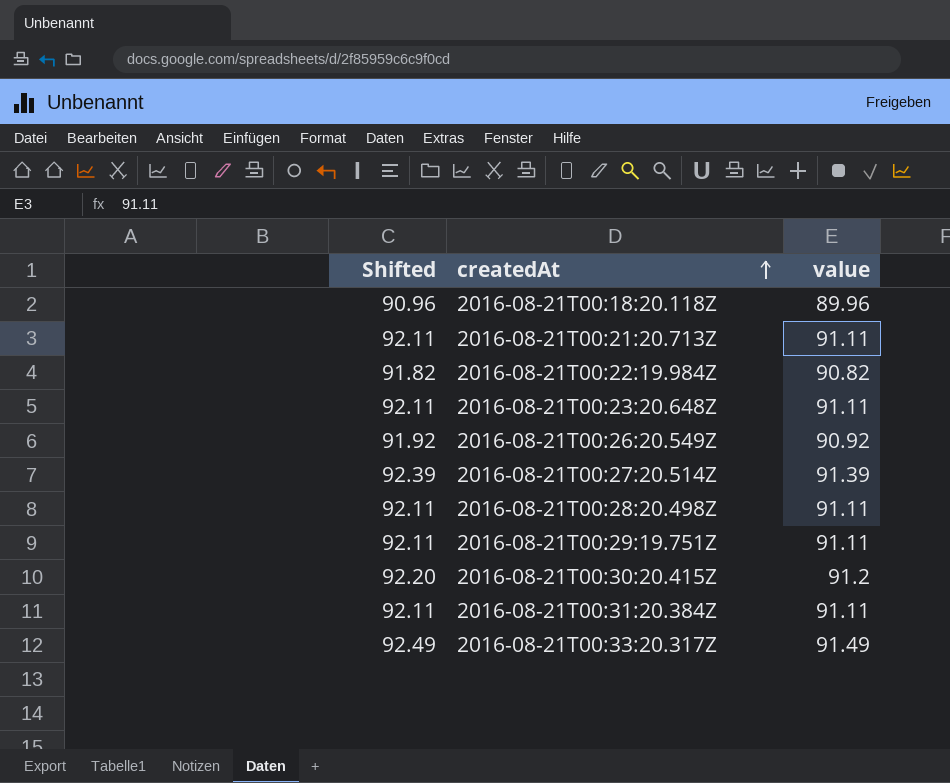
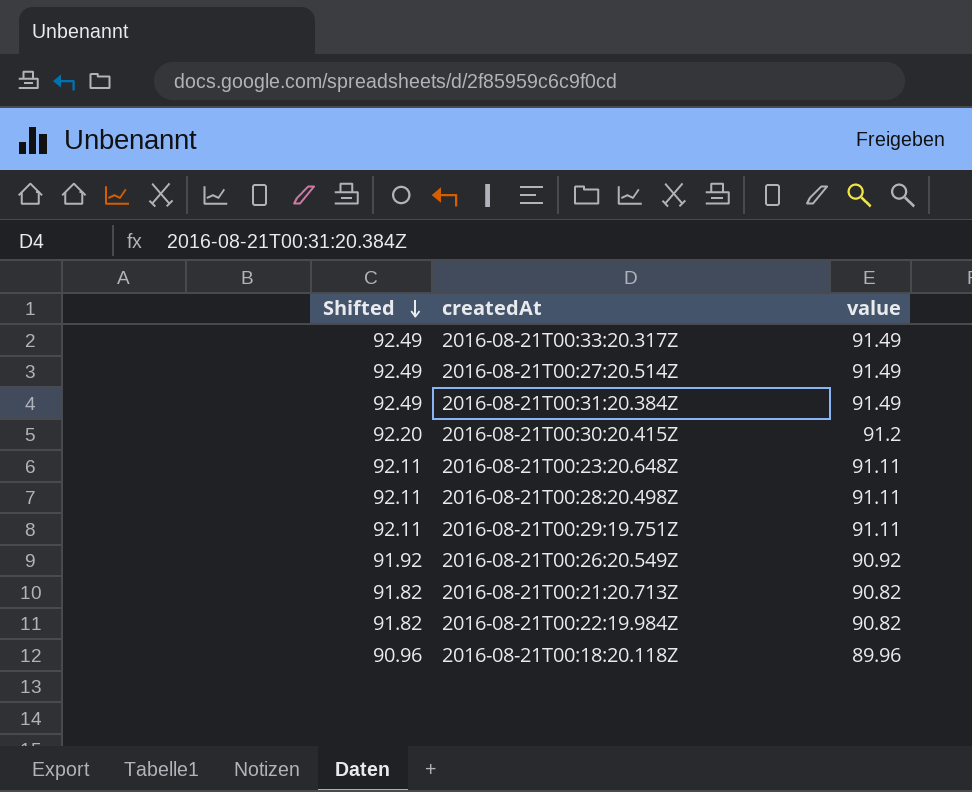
row order: createdAt ascending -> Shifted descending
2016-08-21T00:27:20.514Z | Shifted: 92.39 -> 92.49
2016-08-21T00:27:20.514Z | value: 91.39 -> 91.49
2016-08-21T00:31:20.384Z | Shifted: 92.11 -> 92.49
2016-08-21T00:31:20.384Z | value: 91.11 -> 91.49
2016-08-21T00:21:20.713Z | Shifted: 92.11 -> 91.82
2016-08-21T00:21:20.713Z | value: 91.11 -> 90.82

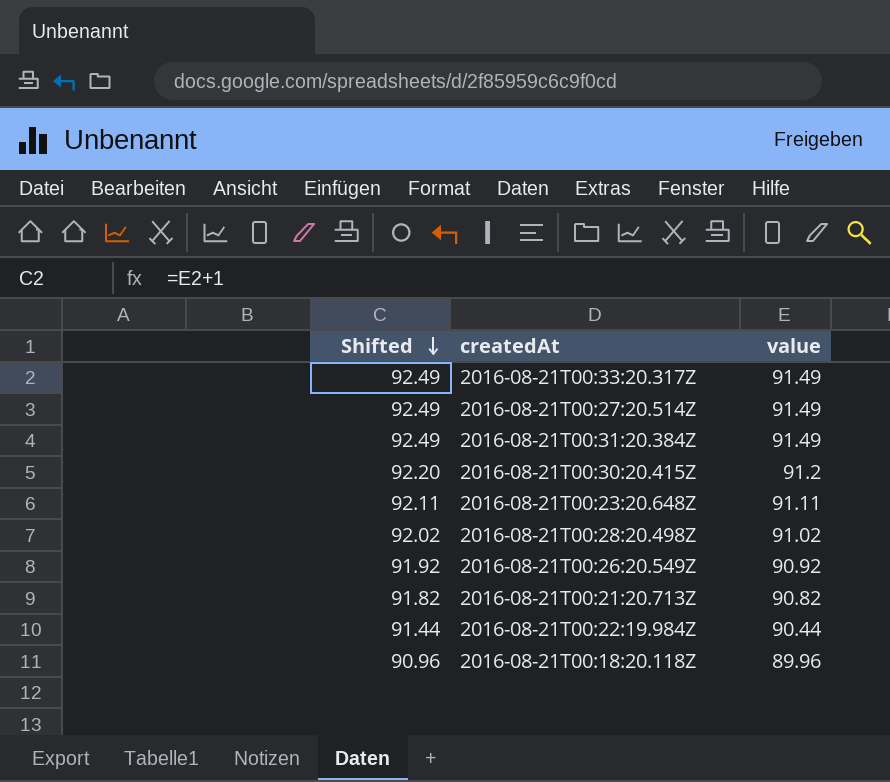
row 2016-08-21T00:29:19.751Z: 92.11 | 91.11 -> none
2016-08-21T00:28:20.498Z | Shifted: 92.11 -> 92.02
2016-08-21T00:28:20.498Z | value: 91.11 -> 91.02
2016-08-21T00:22:19.984Z | Shifted: 91.82 -> 91.44
2016-08-21T00:22:19.984Z | value: 90.82 -> 90.44

